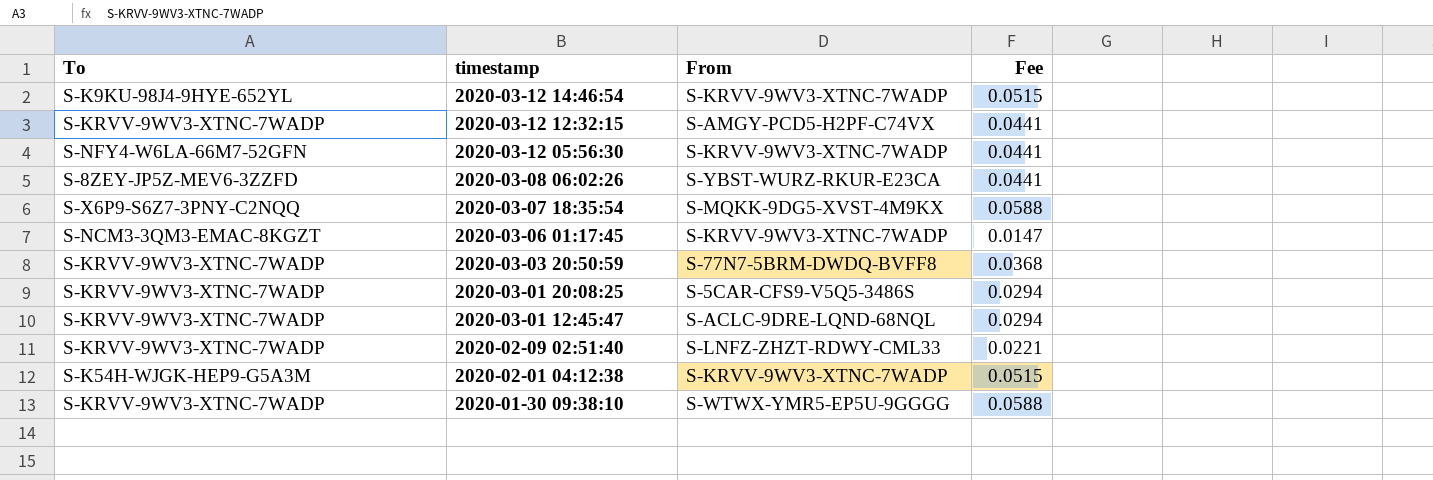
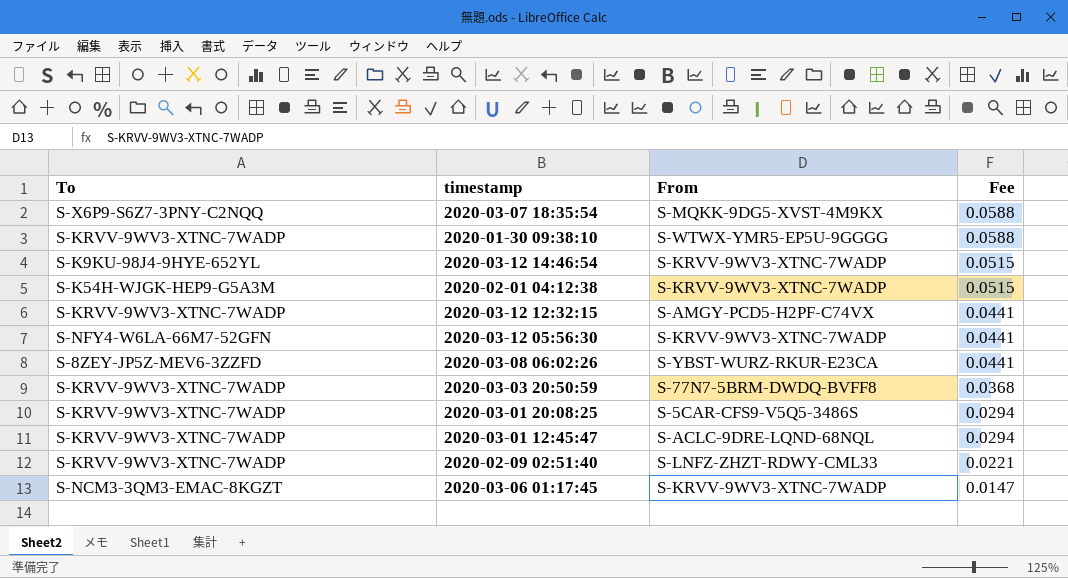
row order: timestamp descending -> Fee descending

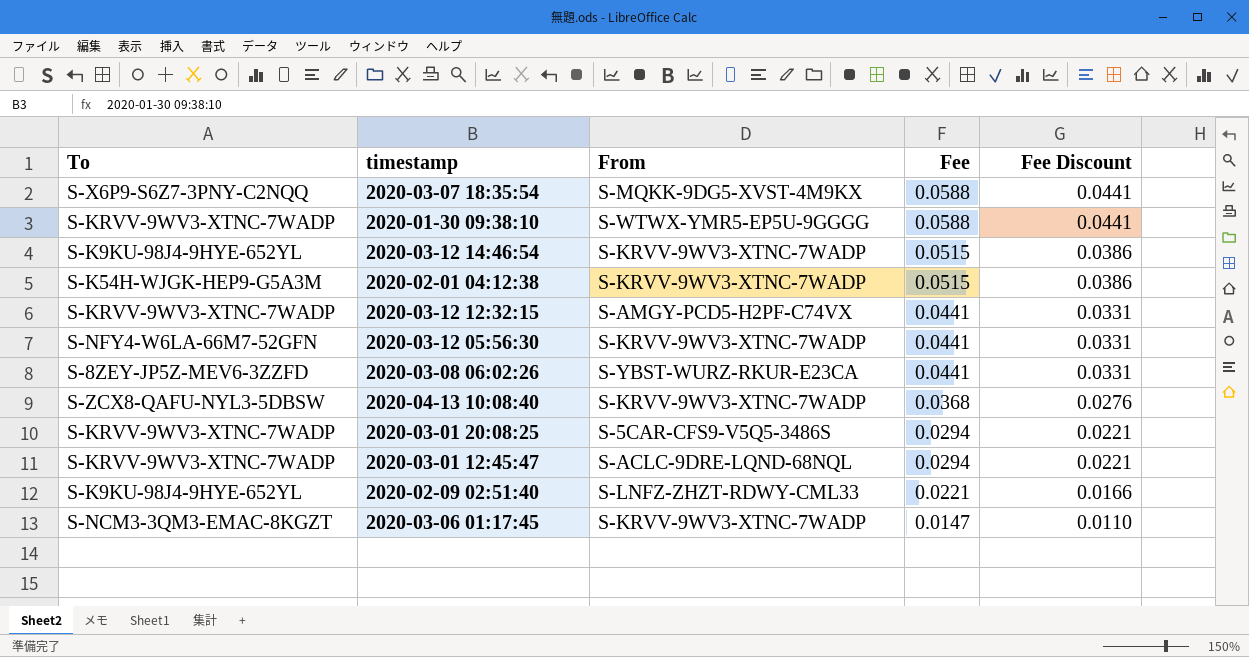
column Fee Discount | formula: none -> [Fee] * 0.75
row 2020-03-03 20:50:59: S-KRVV-9WV3-XTNC-7WADP | S-77N7-5BRM-DWDQ-BVFF8 | 0.0368 -> none
row 2020-04-13 10:08:40: none -> S-ZCX8-QAFU-NYL3-5DBSW | S-KRVV-9WV3-XTNC-7WADP | 0.0368 | 0.0276
2020-02-09 02:51:40 | To: S-KRVV-9WV3-XTNC-7WADP -> S-K9KU-98J4-9HYE-652YL

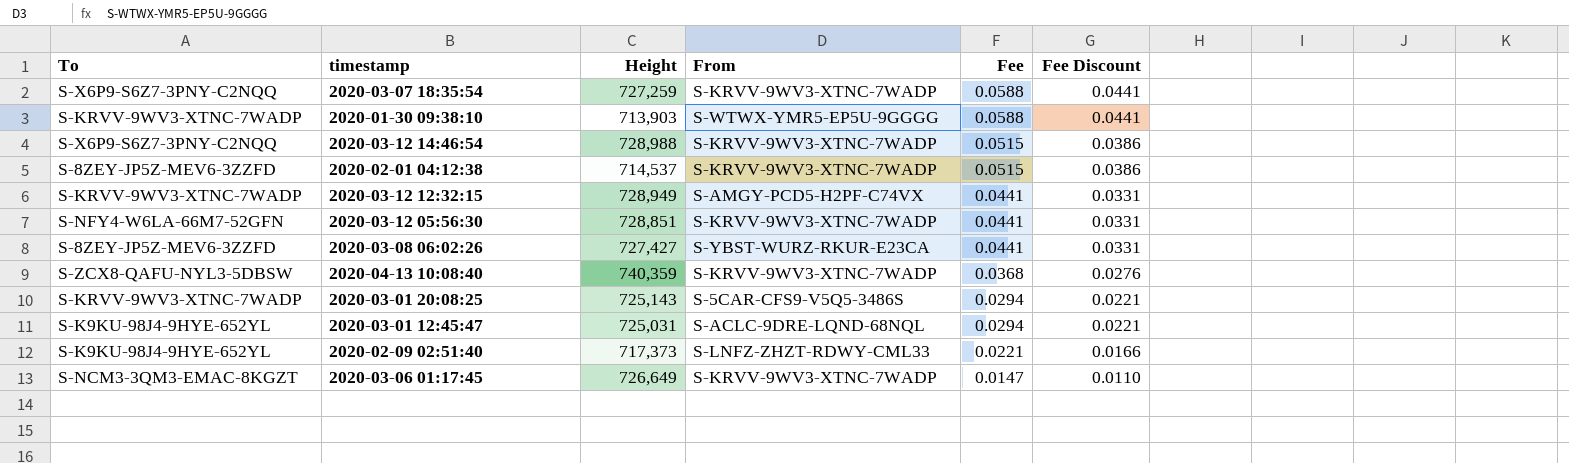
column Height | position: none -> 3
2020-03-07 18:35:54 | From: S-MQKK-9DG5-XVST-4M9KX -> S-KRVV-9WV3-XTNC-7WADP
2020-03-12 14:46:54 | To: S-K9KU-98J4-9HYE-652YL -> S-X6P9-S6Z7-3PNY-C2NQQ
2020-02-01 04:12:38 | To: S-K54H-WJGK-HEP9-G5A3M -> S-8ZEY-JP5Z-MEV6-3ZZFD
2020-03-01 12:45:47 | To: S-KRVV-9WV3-XTNC-7WADP -> S-K9KU-98J4-9HYE-652YL

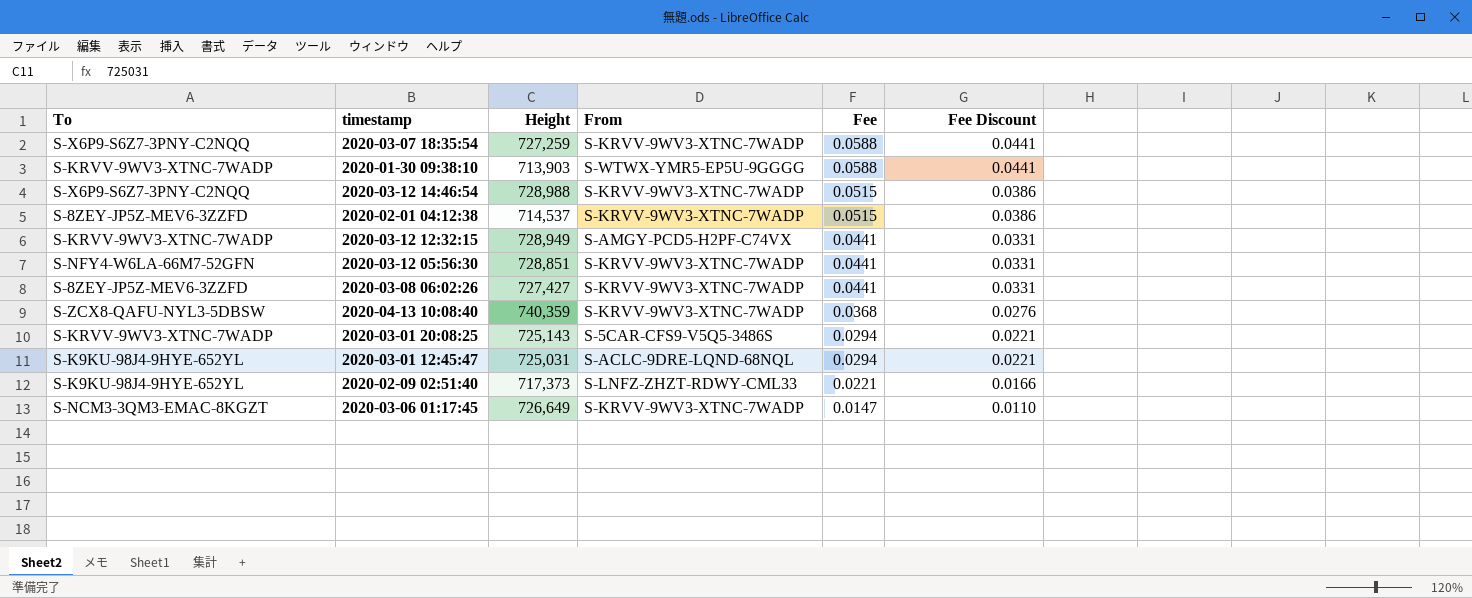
2020-03-08 06:02:26 | From: S-YBST-WURZ-RKUR-E23CA -> S-KRVV-9WV3-XTNC-7WADP

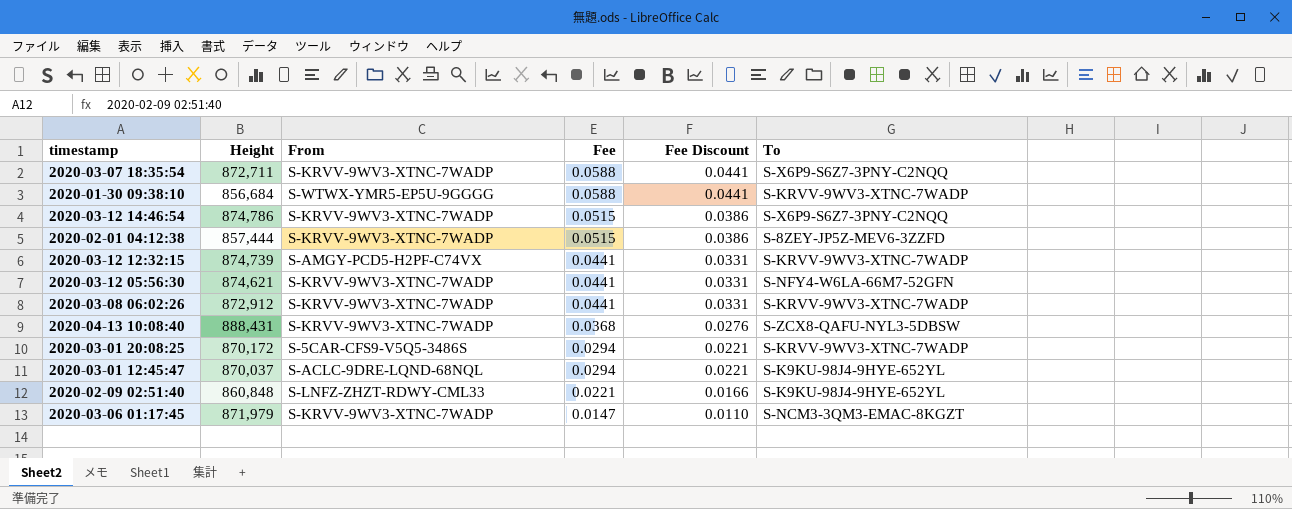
column To | position: 1 -> 6
2020-03-07 18:35:54 | Height: 727,259 -> 872,711
2020-01-30 09:38:10 | Height: 713,903 -> 856,684
2020-03-12 14:46:54 | Height: 728,988 -> 874,786
2020-02-01 04:12:38 | Height: 714,537 -> 857,444
2020-03-12 12:32:15 | Height: 728,949 -> 874,739
2020-03-12 05:56:30 | Height: 728,851 -> 874,621
2020-03-08 06:02:26 | Height: 727,427 -> 872,912
2020-03-08 06:02:26 | To: S-8ZEY-JP5Z-MEV6-3ZZFD -> S-KRVV-9WV3-XTNC-7WADP
2020-04-13 10:08:40 | Height: 740,359 -> 888,431
2020-03-01 20:08:25 | Height: 725,143 -> 870,172
2020-03-01 12:45:47 | Height: 725,031 -> 870,037
2020-02-09 02:51:40 | Height: 717,373 -> 860,848
2020-03-06 01:17:45 | Height: 726,649 -> 871,979

